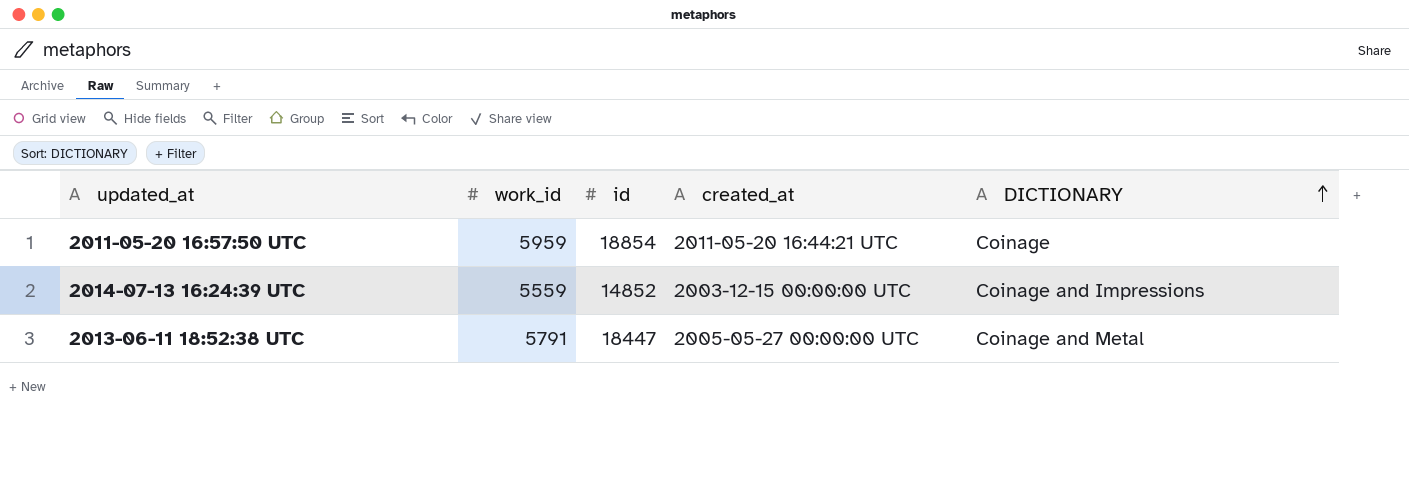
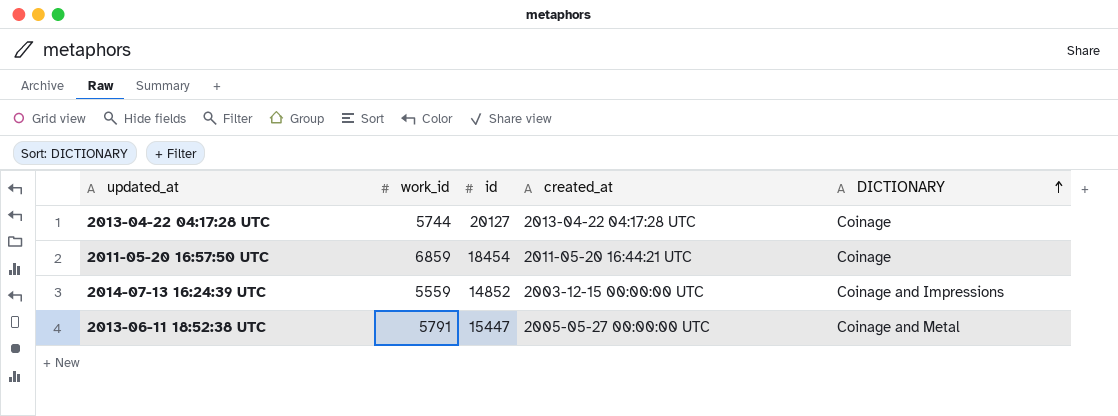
row 2013-04-22 04:17:28 UTC: none -> 5744 | 20127 | 2013-04-22 04:17:28 UTC | Coinage
2011-05-20 16:57:50 UTC | work_id: 5959 -> 6859
2011-05-20 16:57:50 UTC | id: 18854 -> 18454
2013-06-11 18:52:38 UTC | id: 18447 -> 15447

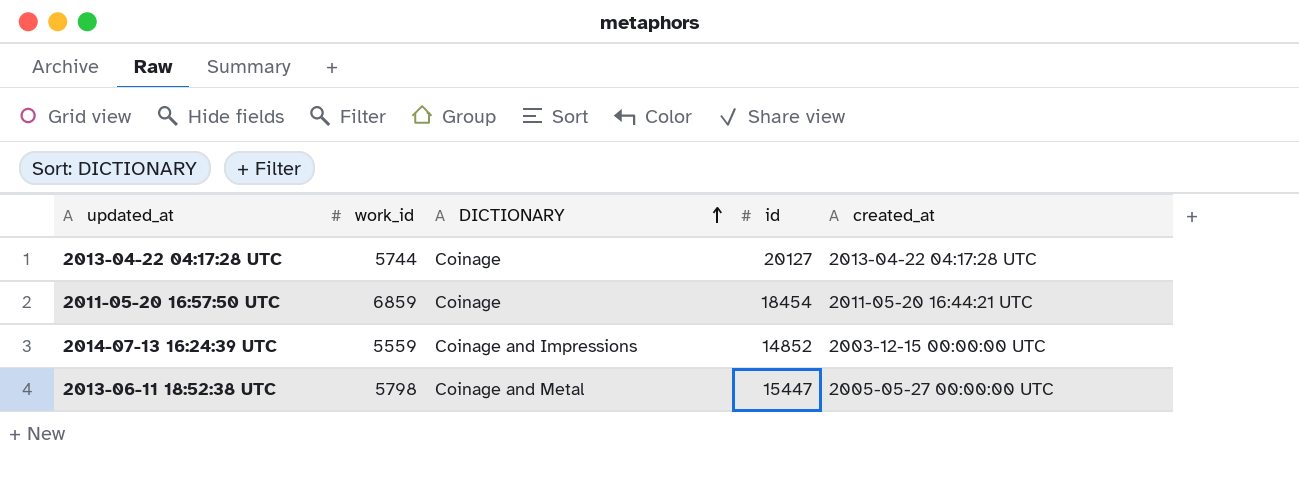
column DICTIONARY | position: 5 -> 3
2013-06-11 18:52:38 UTC | work_id: 5791 -> 5798

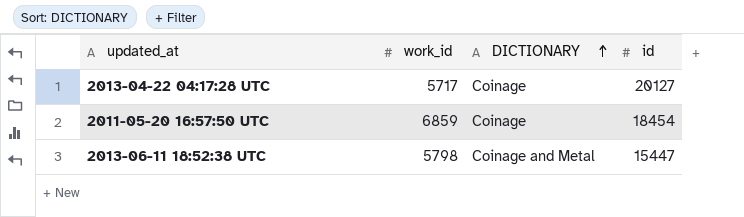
column created_at | position: 5 -> none
row 2014-07-13 16:24:39 UTC: 5559 | Coinage and Impressions | 14852 | 2003-12-15 00:00:00 UTC -> none
2013-04-22 04:17:28 UTC | work_id: 5744 -> 5717

